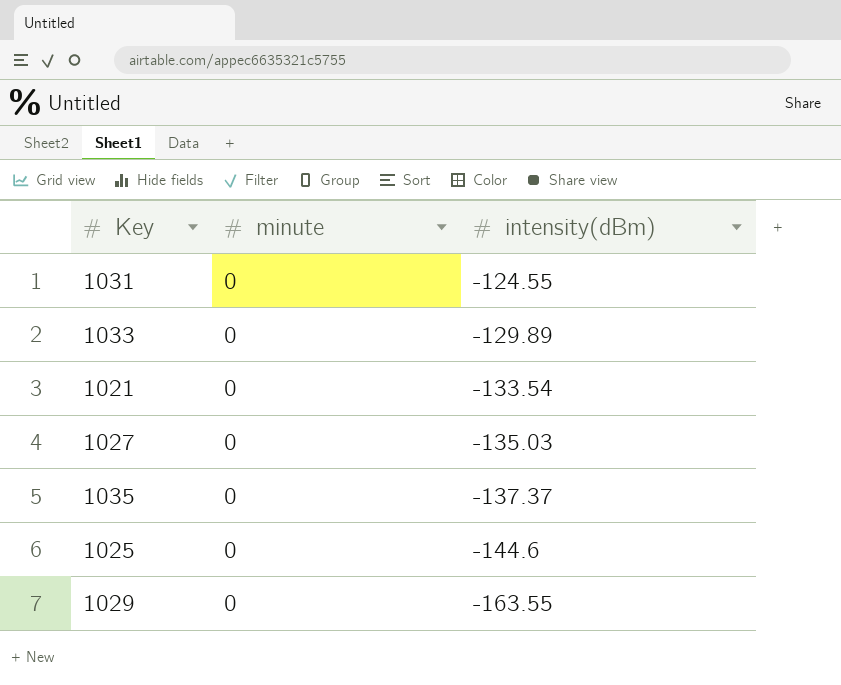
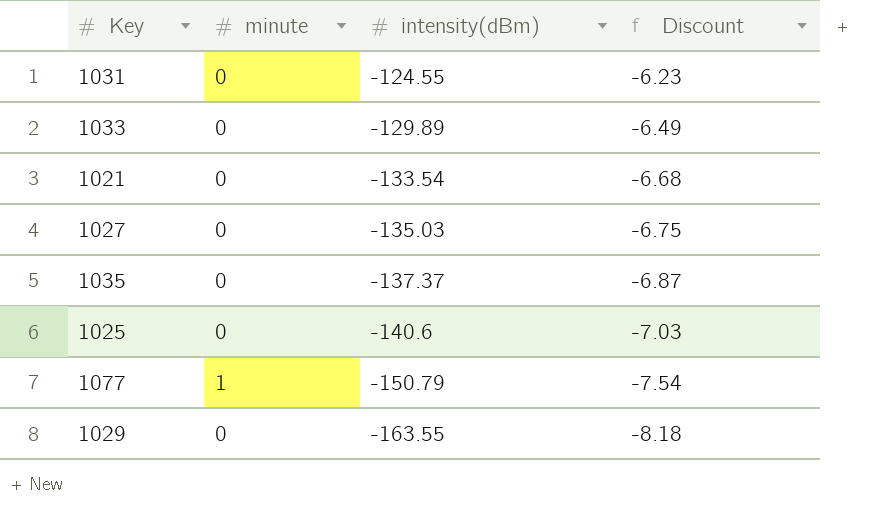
column Discount | formula: none -> [intensity(dBm)] * 0.05
1025 | intensity(dBm): -144.6 -> -140.6
row 1077: none -> 1 | -150.79 | -7.54

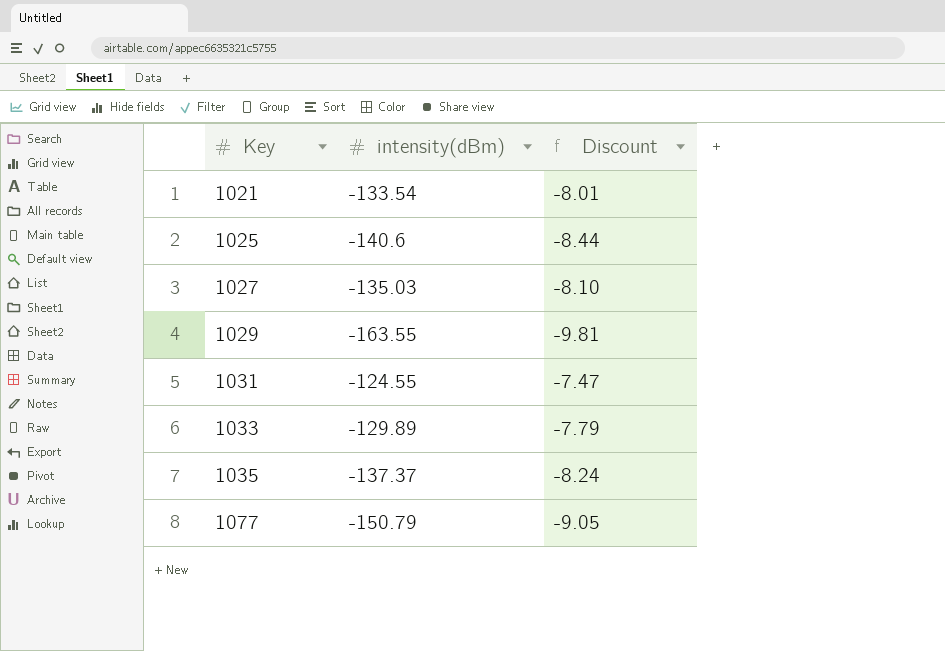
row order: intensity(dBm) descending -> Key ascending
column minute | position: 2 -> none
column Discount | formula: [intensity(dBm)] * 0.05 -> [intensity(dBm)] * 0.06

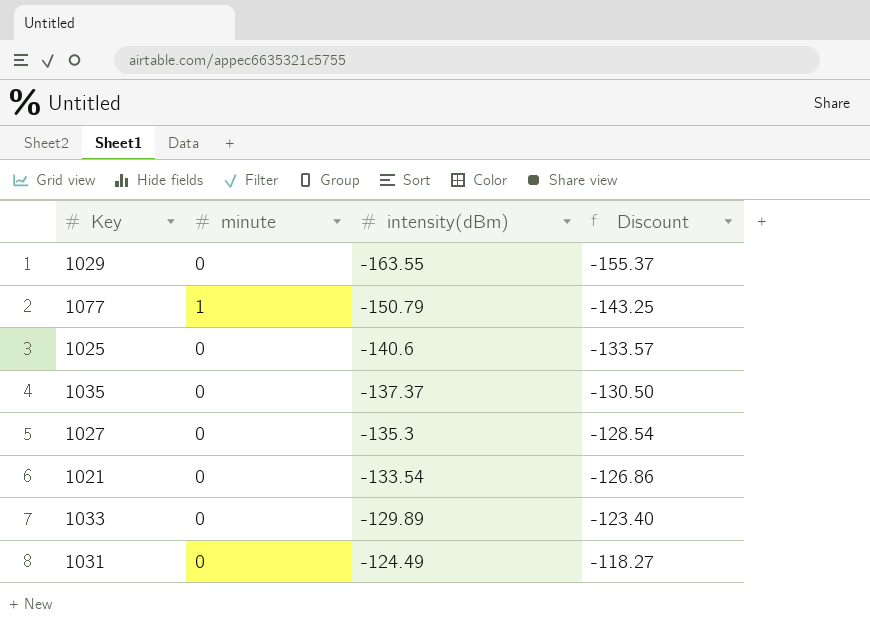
row order: Key ascending -> intensity(dBm) ascending
column minute | position: none -> 2
column Discount | formula: [intensity(dBm)] * 0.06 -> [intensity(dBm)] * 0.95
1027 | intensity(dBm): -135.03 -> -135.3
1031 | intensity(dBm): -124.55 -> -124.49

